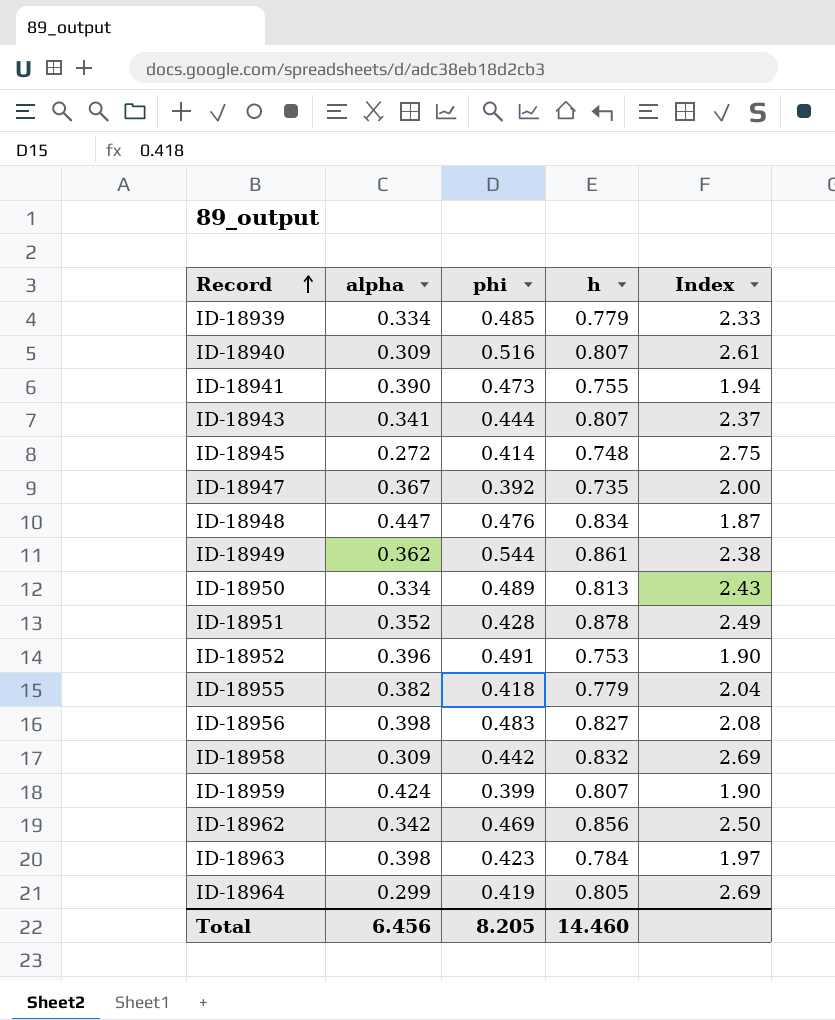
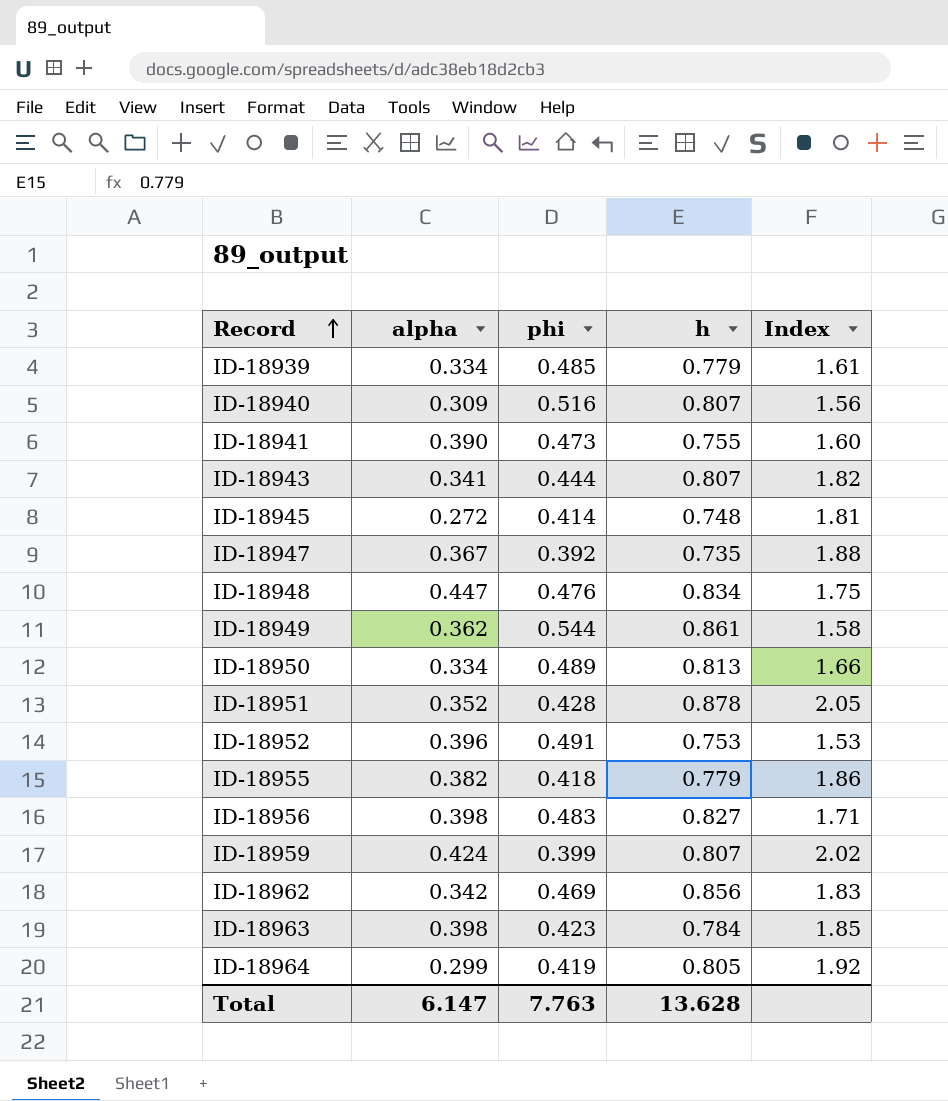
column Index | formula: [h] / [alpha] -> [h] / [phi]
row ID-18958: 0.309 | 0.442 | 0.832 | 2.69 -> none
Total | alpha: 6.456 -> 6.147
Total | phi: 8.205 -> 7.763
Total | h: 14.460 -> 13.628

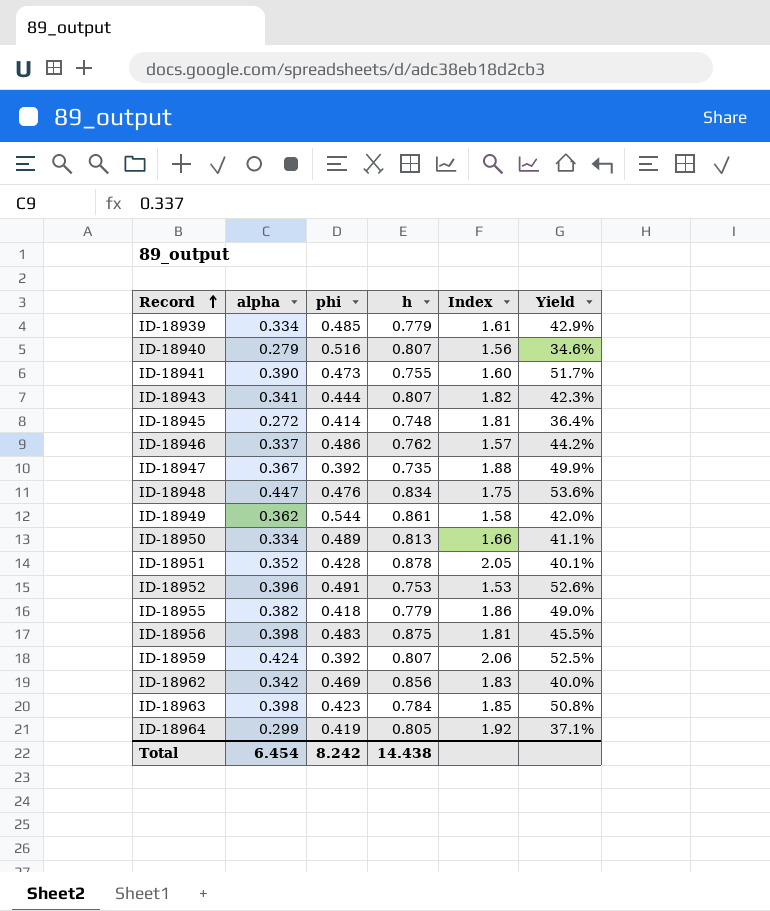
column Yield | formula: none -> [alpha] / [h]
ID-18940 | alpha: 0.309 -> 0.279
row ID-18946: none -> 0.337 | 0.486 | 0.762 | 1.57 | 44.2%
ID-18956 | h: 0.827 -> 0.875
ID-18956 | Index: 1.71 -> 1.81
ID-18959 | phi: 0.399 -> 0.392
ID-18959 | Index: 2.02 -> 2.06
Total | alpha: 6.147 -> 6.454
Total | phi: 7.763 -> 8.242
Total | h: 13.628 -> 14.438

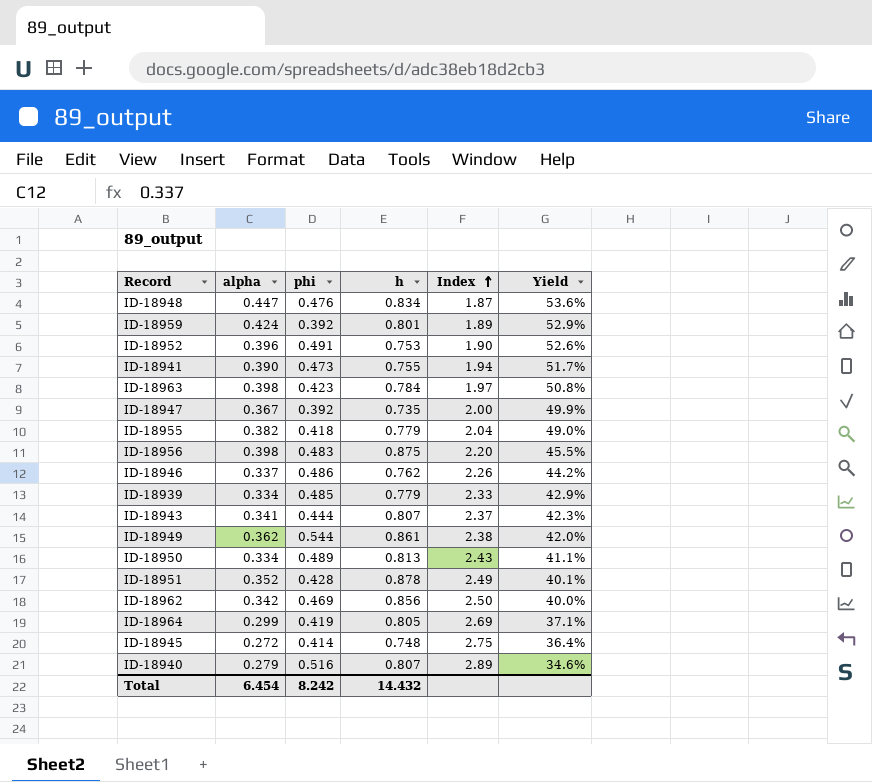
row order: Record ascending -> Index ascending
column Index | formula: [h] / [phi] -> [h] / [alpha]
ID-18959 | h: 0.807 -> 0.801
ID-18959 | Yield: 52.5% -> 52.9%
Total | h: 14.438 -> 14.432

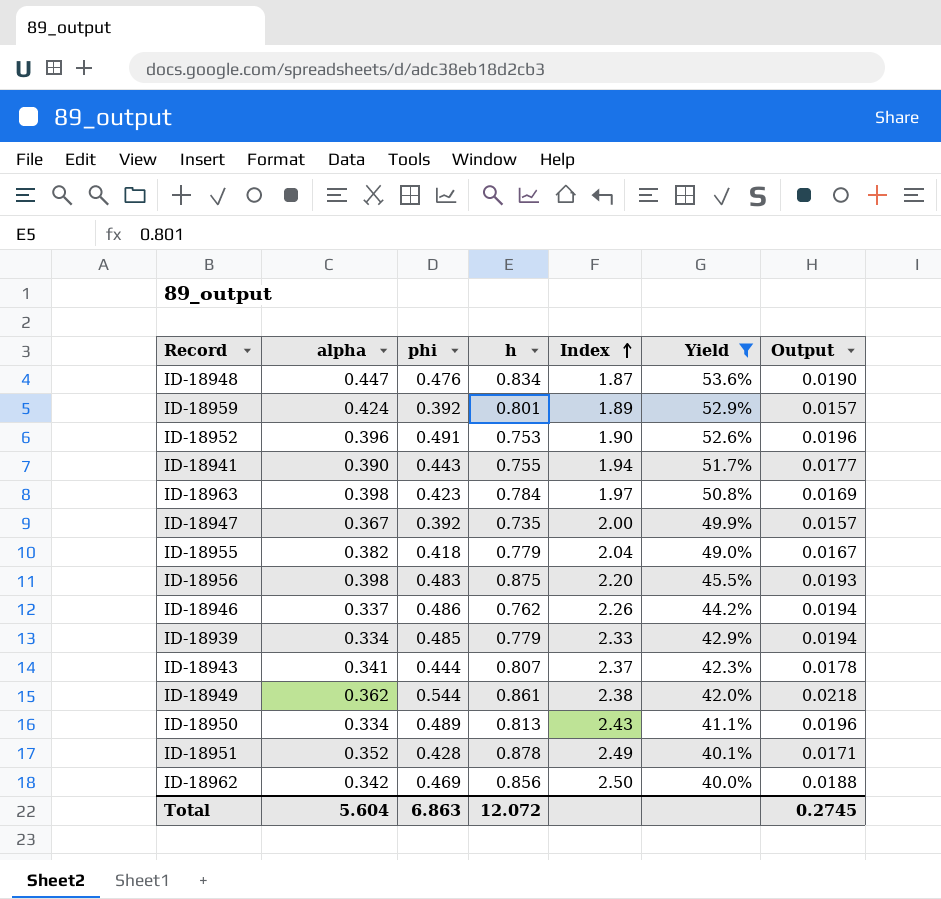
filter: none -> Yield >= 40.0%
column Output | formula: none -> [phi] * 0.04
ID-18941 | phi: 0.473 -> 0.443
Total | alpha: 6.454 -> 5.604
Total | phi: 8.242 -> 6.863
Total | h: 14.432 -> 12.072

